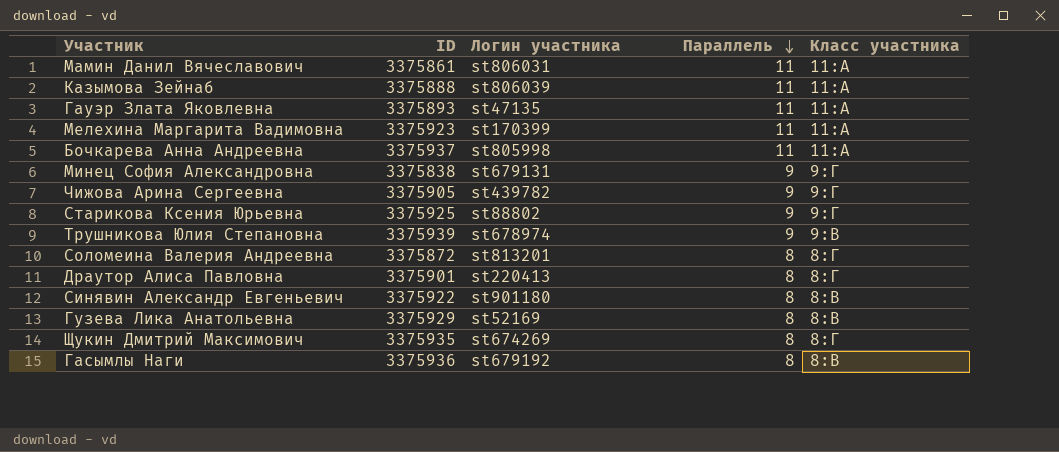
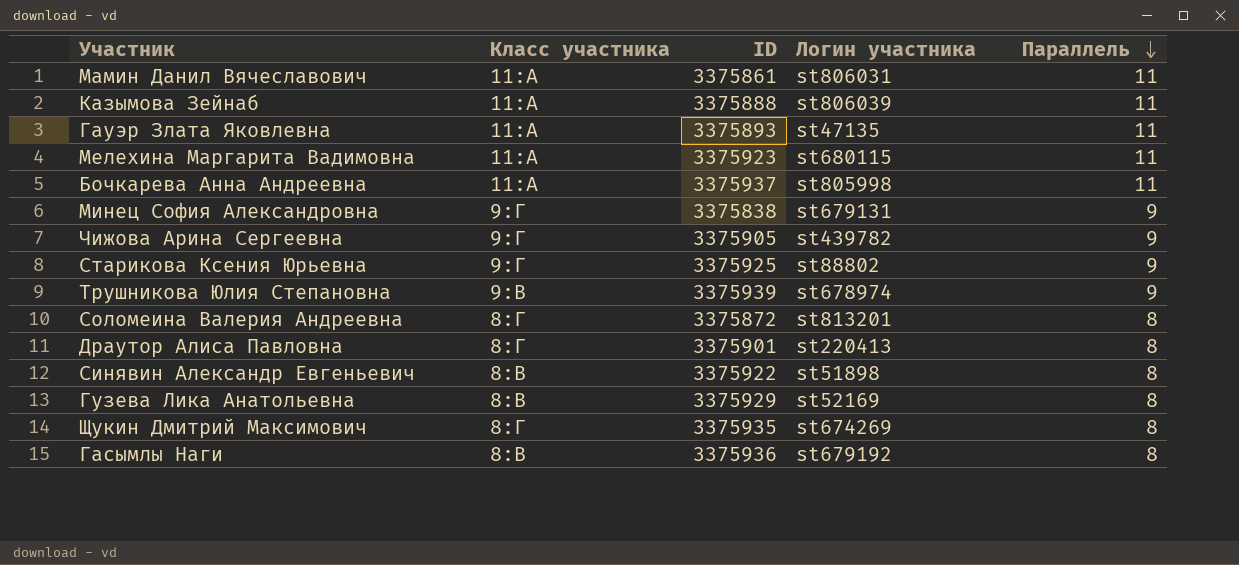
column Класс участника | position: 5 -> 2
Мелехина Маргарита Вадимовна | Логин участника: st170399 -> st680115
Синявин Александр Евгеньевич | Логин участника: st901180 -> st51898

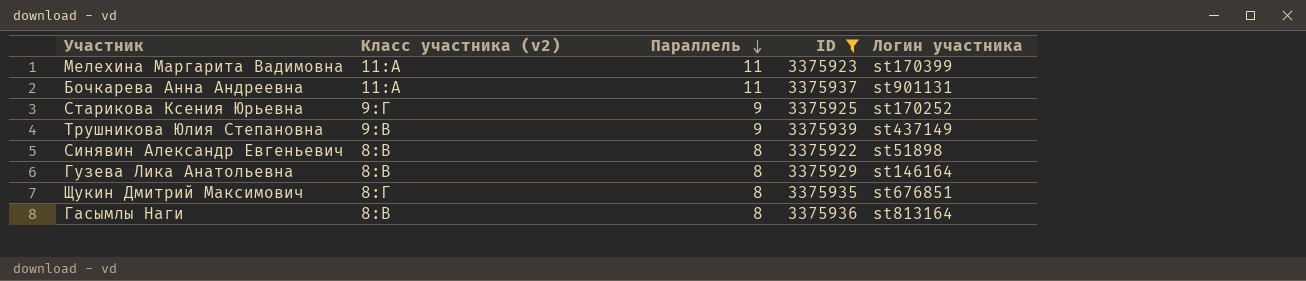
filter: none -> ID >= 3375922
column name: Класс участника -> Класс участника (v2)
column Параллель | position: 5 -> 3
Мелехина Маргарита Вадимовна | Логин участника: st680115 -> st170399
Бочкарева Анна Андреевна | Логин участника: st805998 -> st901131
Старикова Ксения Юрьевна | Логин участника: st88802 -> st170252
Трушникова Юлия Степановна | Логин участника: st678974 -> st437149
Гузева Лика Анатольевна | Логин участника: st52169 -> st146164
Щукин Дмитрий Максимович | Логин участника: st674269 -> st676851
Гасымлы Наги | Логин участника: st679192 -> st813164

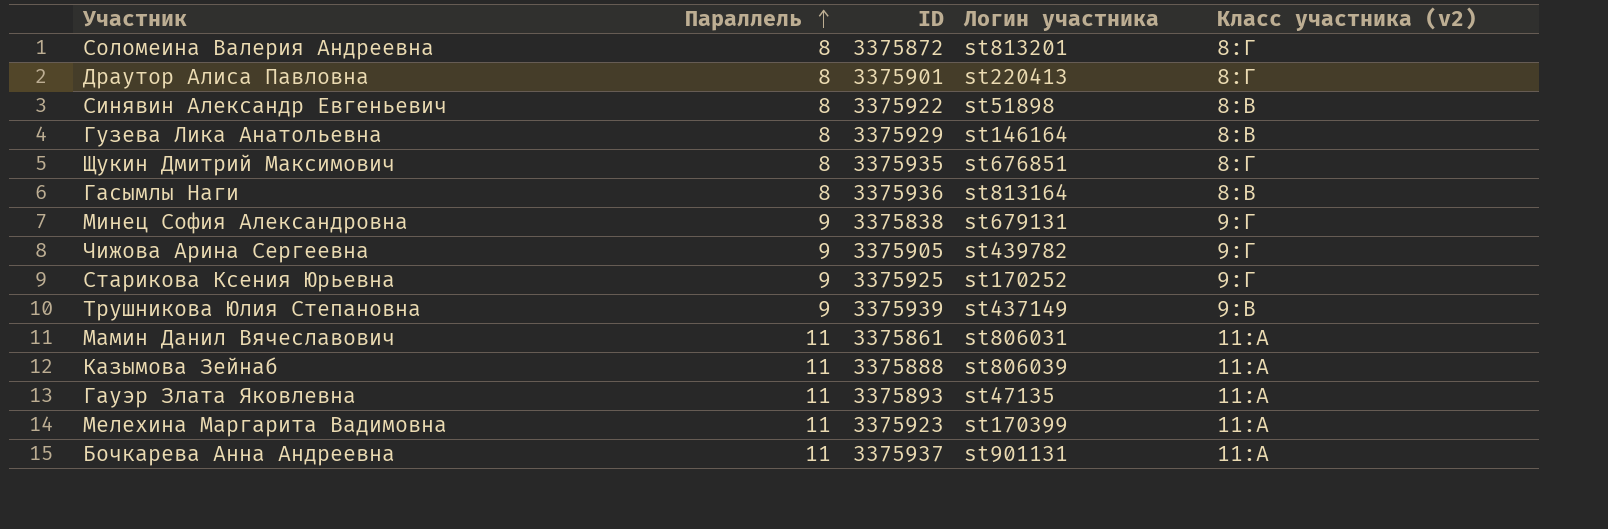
filter: ID >= 3375922 -> none
row order: Параллель descending -> Параллель ascending
column Класс участника (v2) | position: 2 -> 5

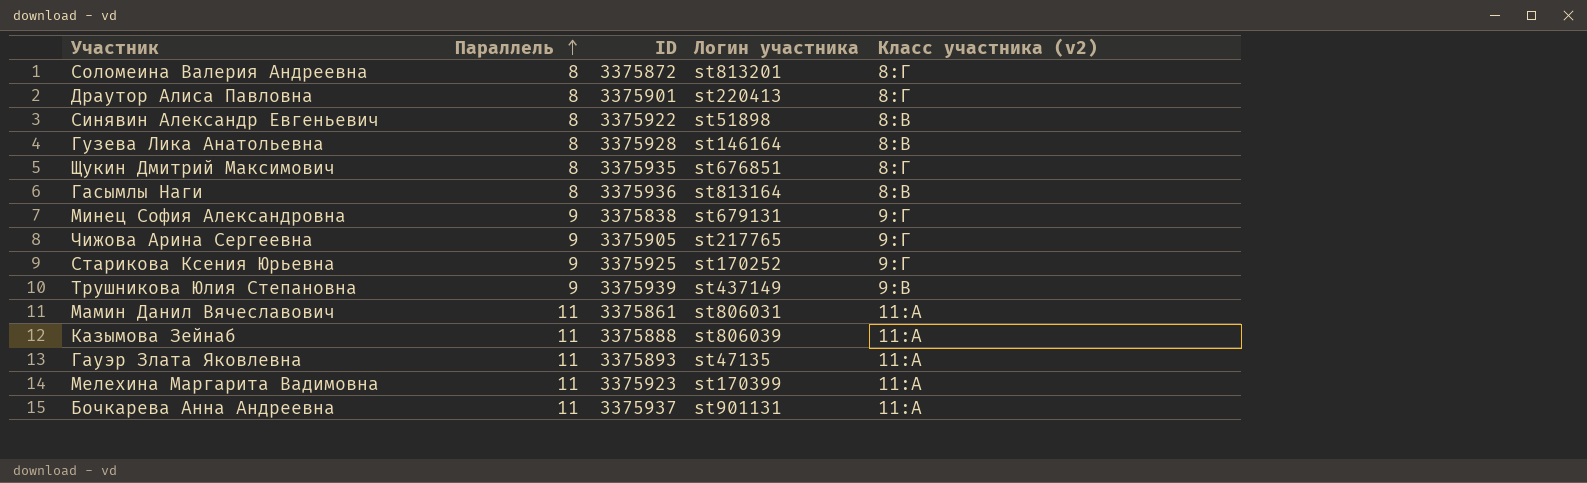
Гузева Лика Анатольевна | ID: 3375929 -> 3375928
Чижова Арина Сергеевна | Логин участника: st439782 -> st217765

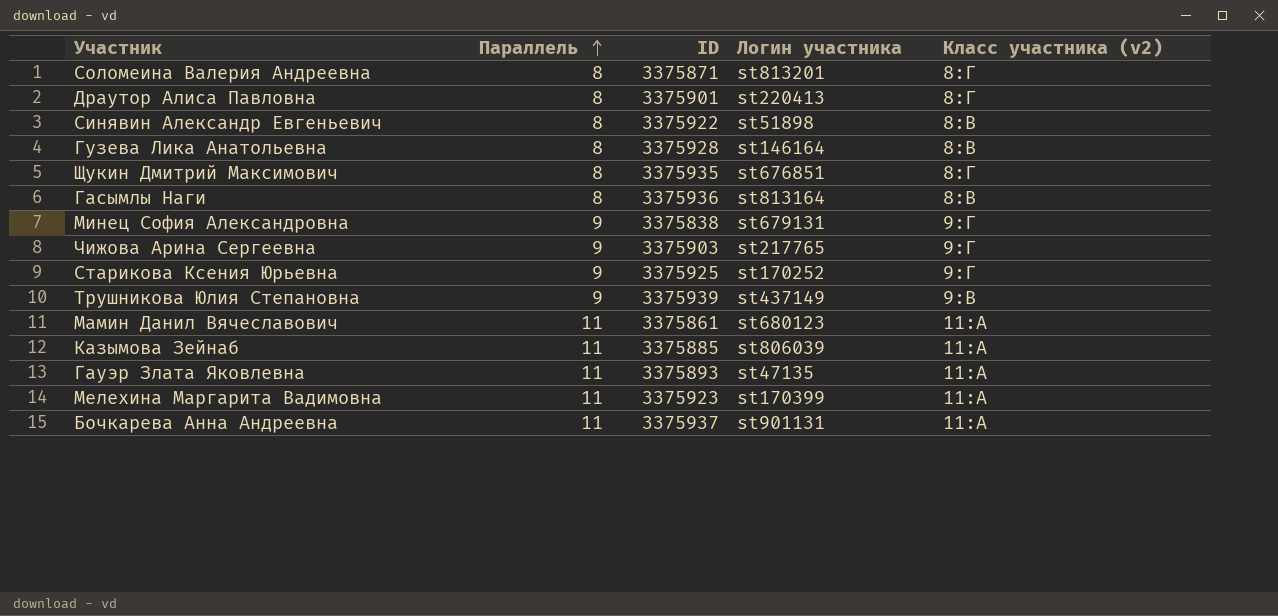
Соломеина Валерия Андреевна | ID: 3375872 -> 3375871
Чижова Арина Сергеевна | ID: 3375905 -> 3375903
Мамин Данил Вячеславович | Логин участника: st806031 -> st680123
Казымова Зейнаб | ID: 3375888 -> 3375885

